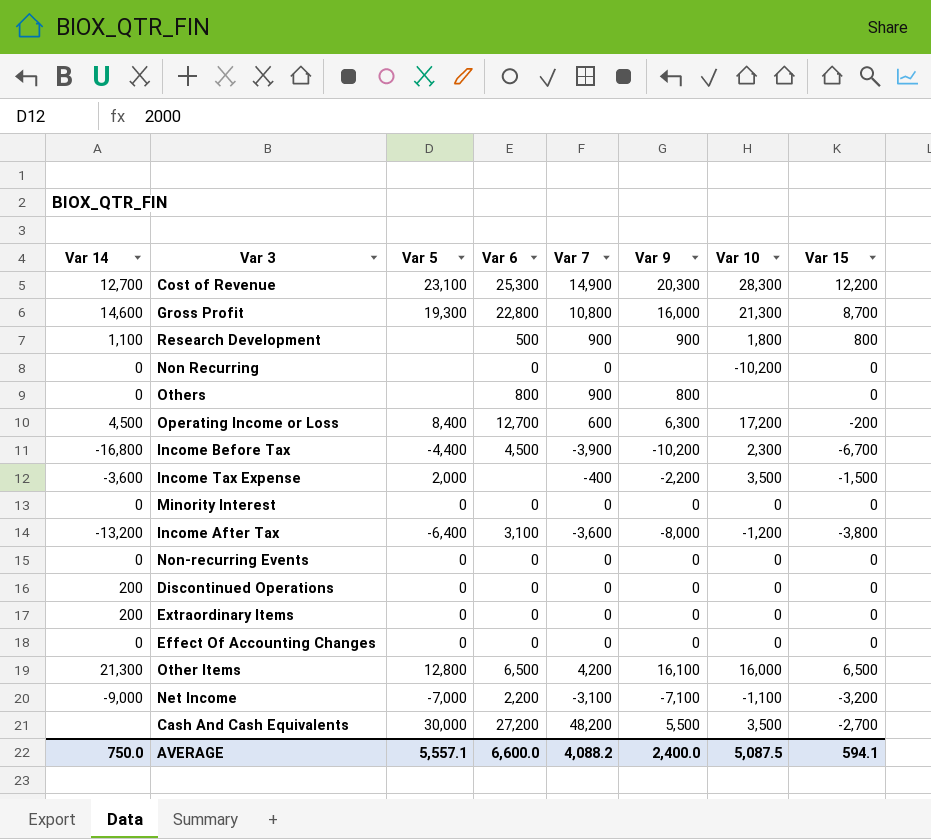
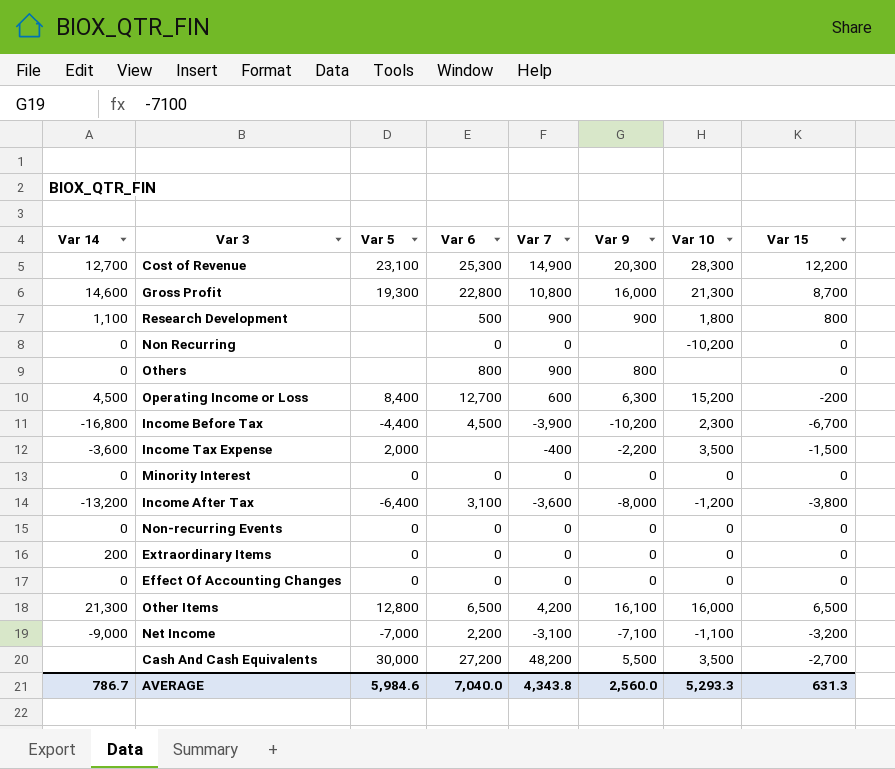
row Discontinued Operations: 200 | 0 | 0 | 0 | 0 | 0 | 0 -> none
Operating Income or Loss | Var 10: 17,200 -> 15,200
AVERAGE | Var 14: 750.0 -> 786.7
AVERAGE | Var 5: 5,557.1 -> 5,984.6
AVERAGE | Var 6: 6,600.0 -> 7,040.0
AVERAGE | Var 7: 4,088.2 -> 4,343.8
AVERAGE | Var 9: 2,400.0 -> 2,560.0
AVERAGE | Var 10: 5,087.5 -> 5,293.3
AVERAGE | Var 15: 594.1 -> 631.3

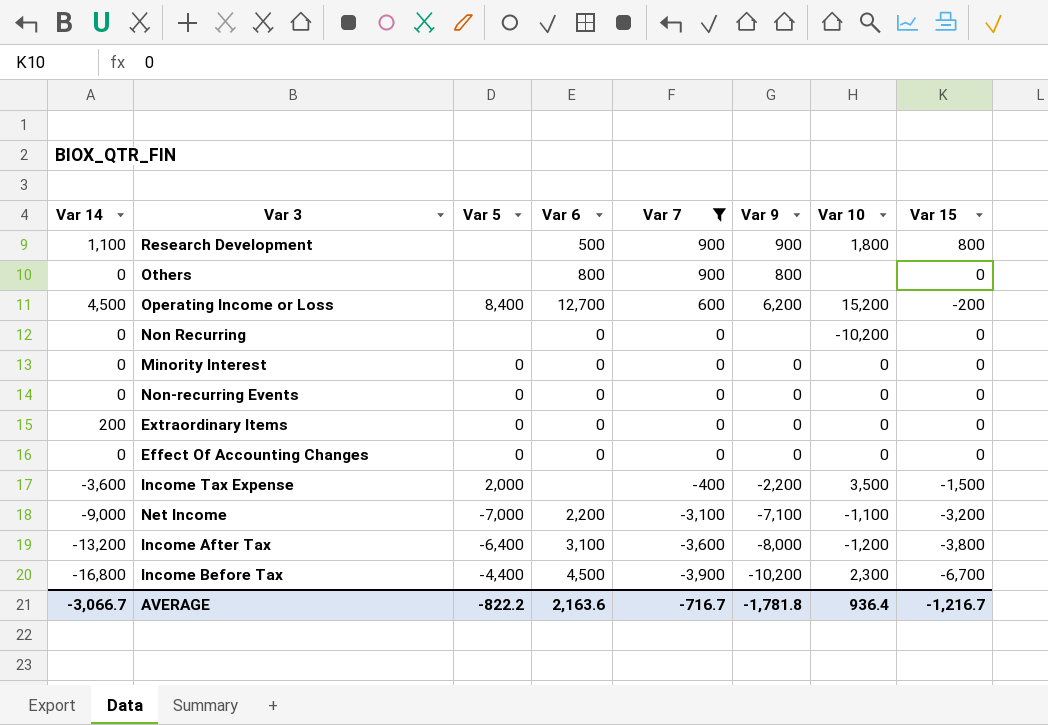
filter: none -> Var 7 <= 900
row order: none -> Var 7 descending
Operating Income or Loss | Var 9: 6,300 -> 6,200
AVERAGE | Var 14: 786.7 -> -3,066.7
AVERAGE | Var 5: 5,984.6 -> -822.2
AVERAGE | Var 6: 7,040.0 -> 2,163.6
AVERAGE | Var 7: 4,343.8 -> -716.7
AVERAGE | Var 9: 2,560.0 -> -1,781.8
AVERAGE | Var 10: 5,293.3 -> 936.4
AVERAGE | Var 15: 631.3 -> -1,216.7

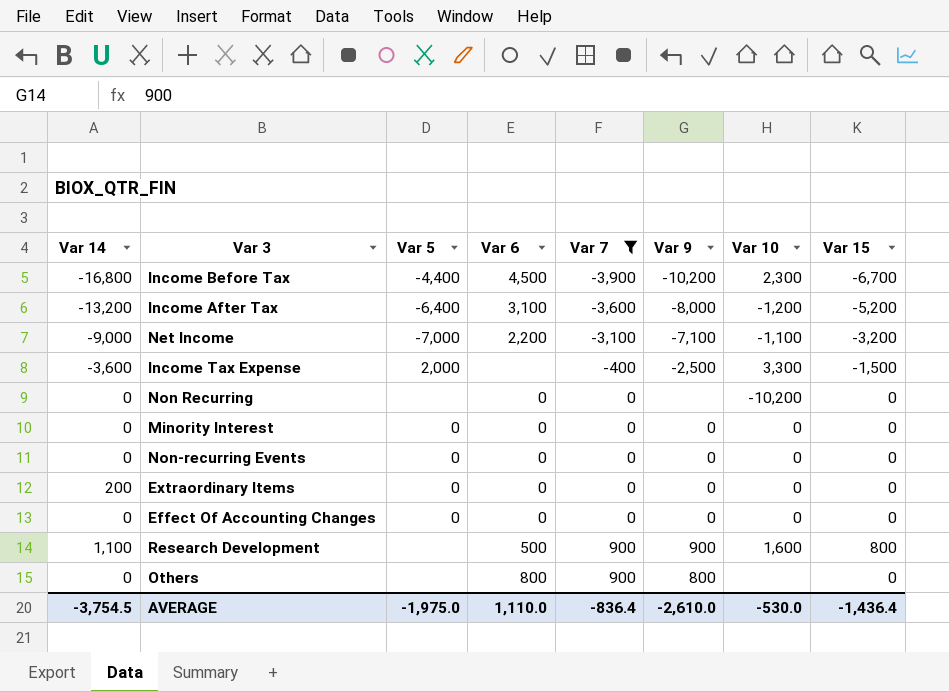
row order: Var 7 descending -> Var 7 ascending
row Operating Income or Loss: 4,500 | 8,400 | 12,700 | 600 | 6,200 | 15,200 | -200 -> none
Income After Tax | Var 15: -3,800 -> -5,200
Income Tax Expense | Var 9: -2,200 -> -2,500
Income Tax Expense | Var 10: 3,500 -> 3,300
Research Development | Var 10: 1,800 -> 1,600
AVERAGE | Var 14: -3,066.7 -> -3,754.5
AVERAGE | Var 5: -822.2 -> -1,975.0
AVERAGE | Var 6: 2,163.6 -> 1,110.0
AVERAGE | Var 7: -716.7 -> -836.4
AVERAGE | Var 9: -1,781.8 -> -2,610.0
AVERAGE | Var 10: 936.4 -> -530.0
AVERAGE | Var 15: -1,216.7 -> -1,436.4

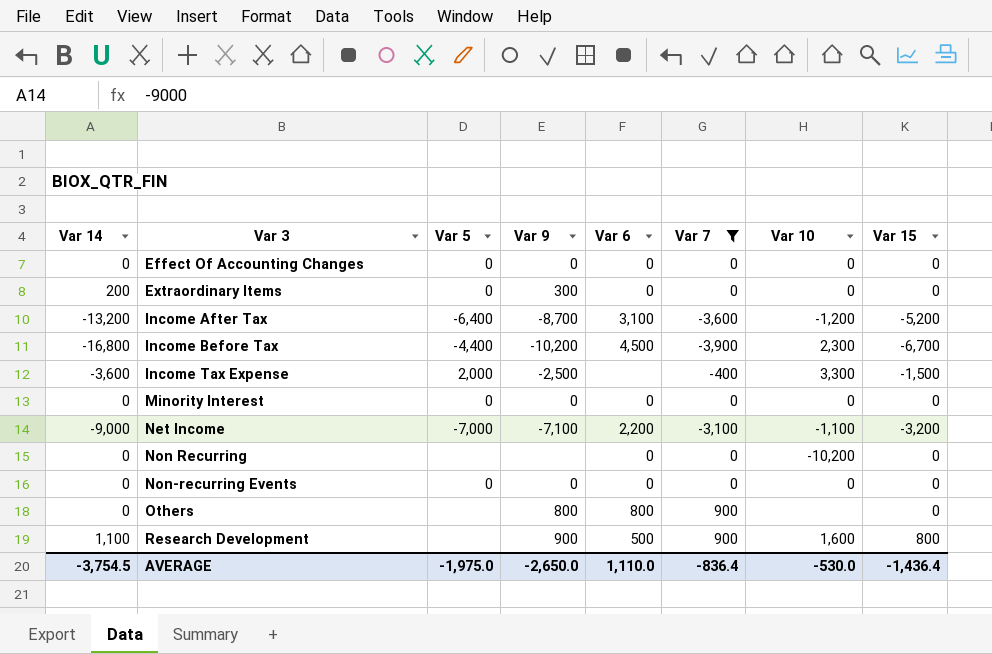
row order: Var 7 ascending -> Var 3 ascending
column Var 9 | position: 6 -> 4
Extraordinary Items | Var 9: 0 -> 300
Income After Tax | Var 9: -8,000 -> -8,700
AVERAGE | Var 9: -2,610.0 -> -2,650.0

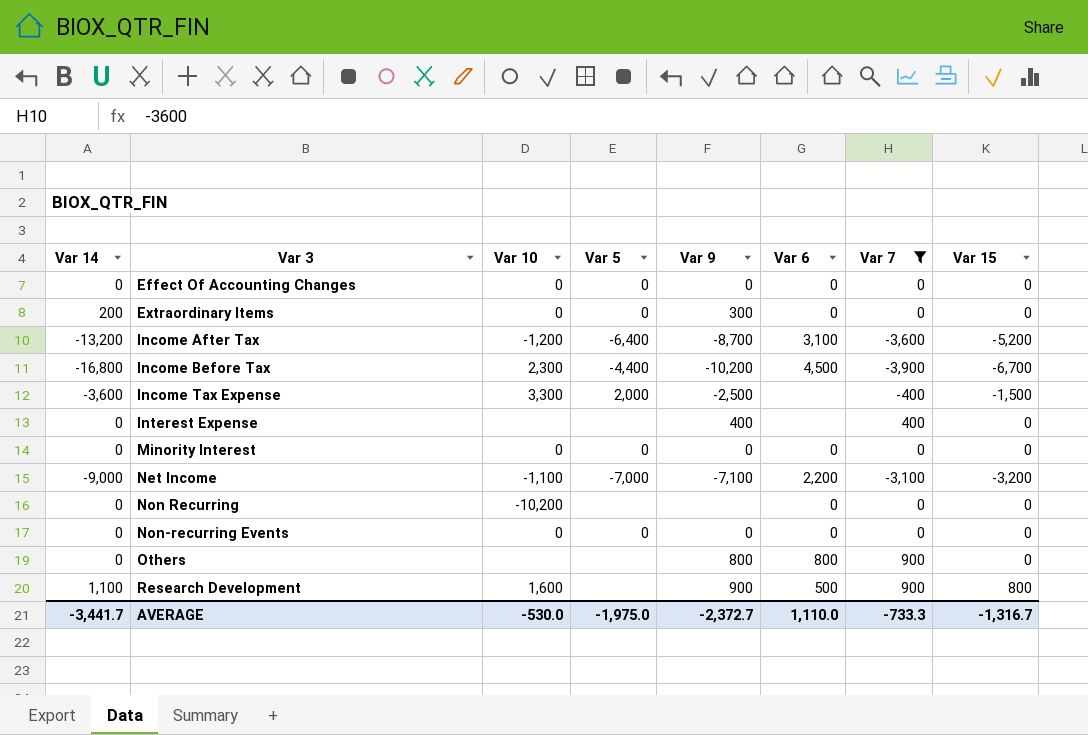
column Var 10 | position: 7 -> 3
row Interest Expense: none -> 0 | none | none | 400 | none | 400 | 0
AVERAGE | Var 14: -3,754.5 -> -3,441.7
AVERAGE | Var 9: -2,650.0 -> -2,372.7
AVERAGE | Var 7: -836.4 -> -733.3
AVERAGE | Var 15: -1,436.4 -> -1,316.7

